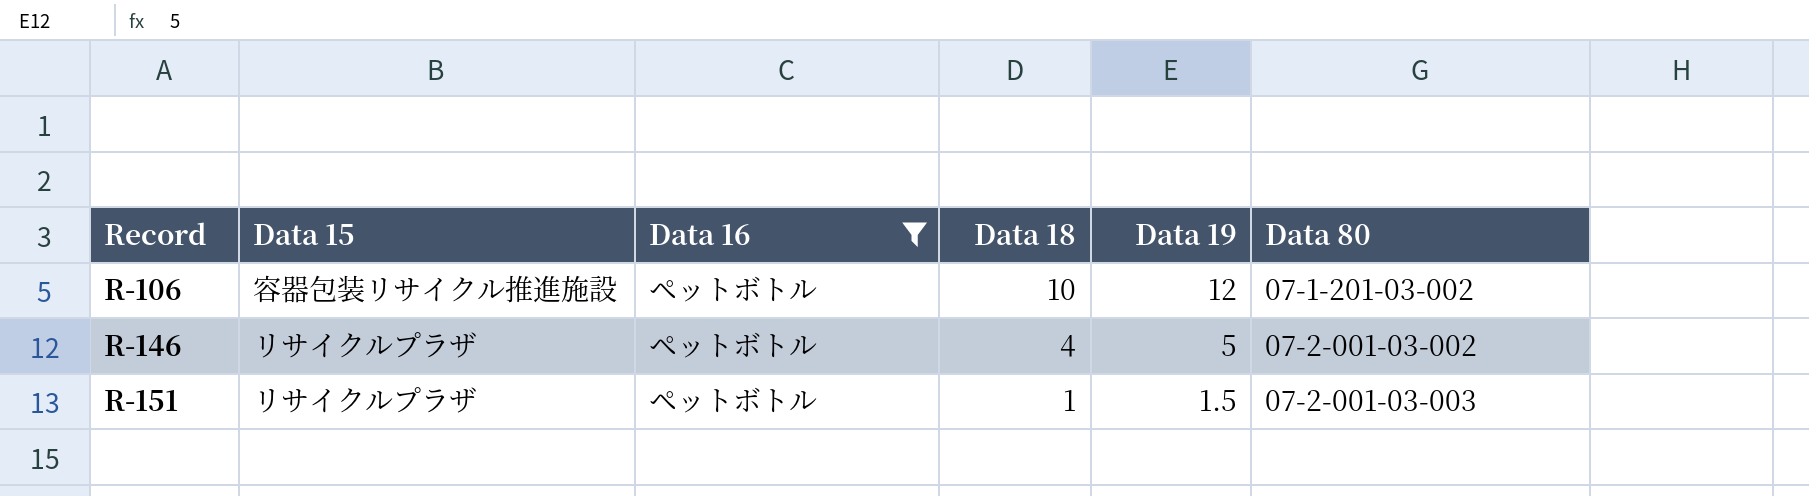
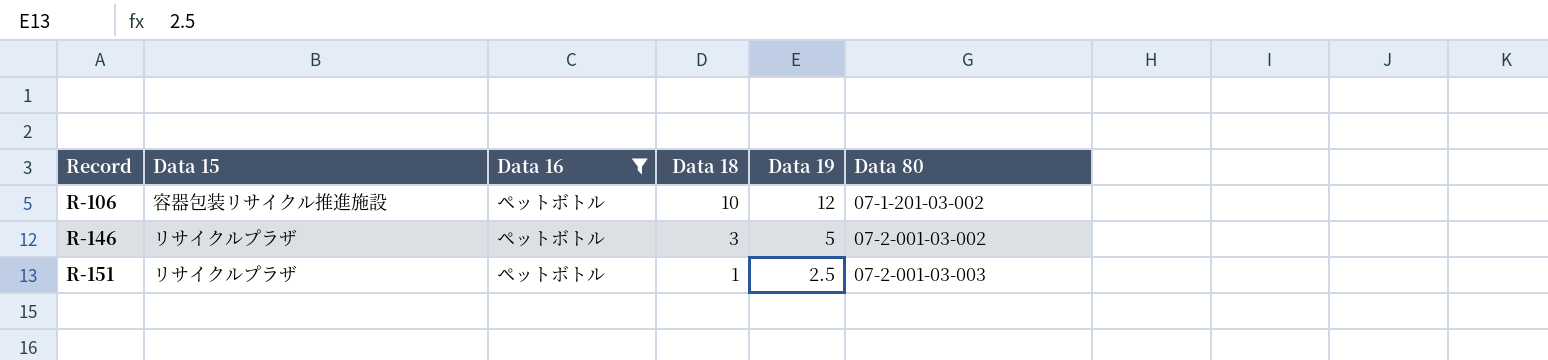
R-146 | Data 18: 4 -> 3
R-151 | Data 19: 1.5 -> 2.5

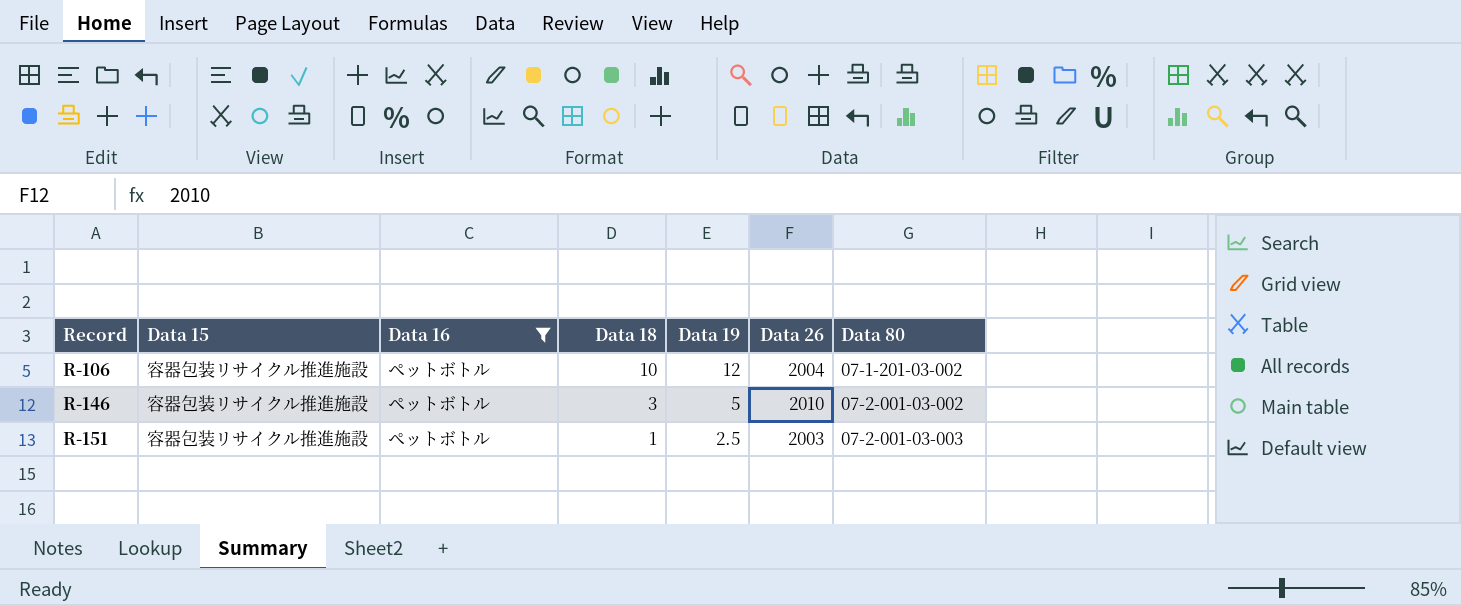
column Data 26 | position: none -> 6
R-146 | Data 15: リサイクルプラザ -> 容器包装リサイクル推進施設
R-151 | Data 15: リサイクルプラザ -> 容器包装リサイクル推進施設

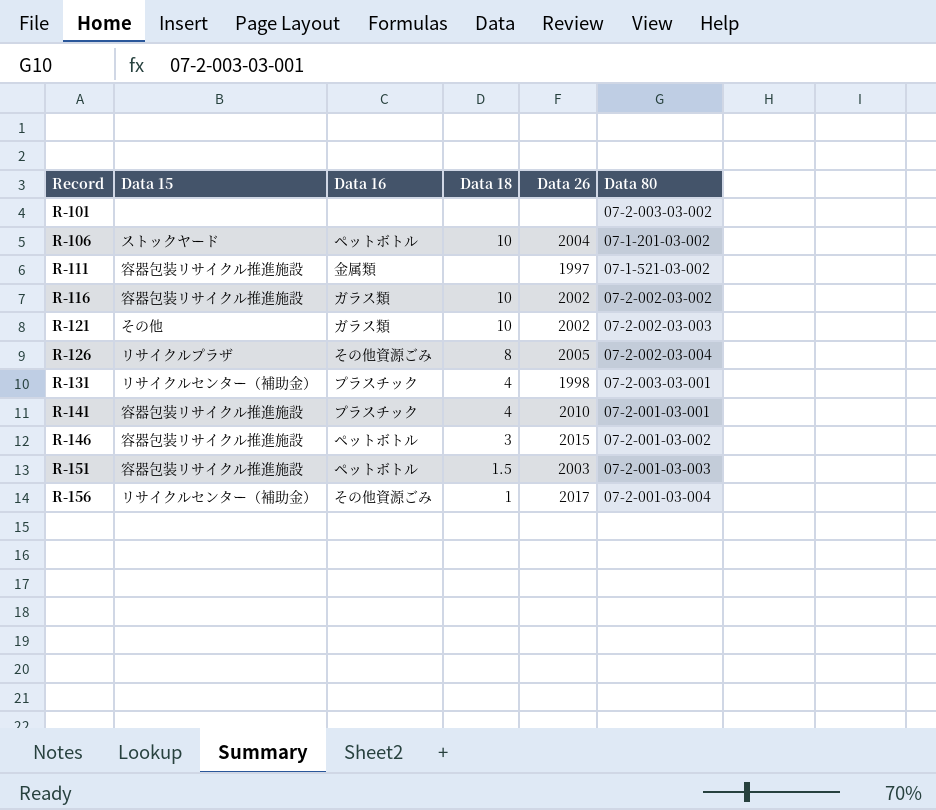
filter: Data 16 = ペットボトル -> none
column Data 19 | position: 5 -> none
R-106 | Data 15: 容器包装リサイクル推進施設 -> ストックヤード
R-146 | Data 26: 2010 -> 2015
R-151 | Data 18: 1 -> 1.5

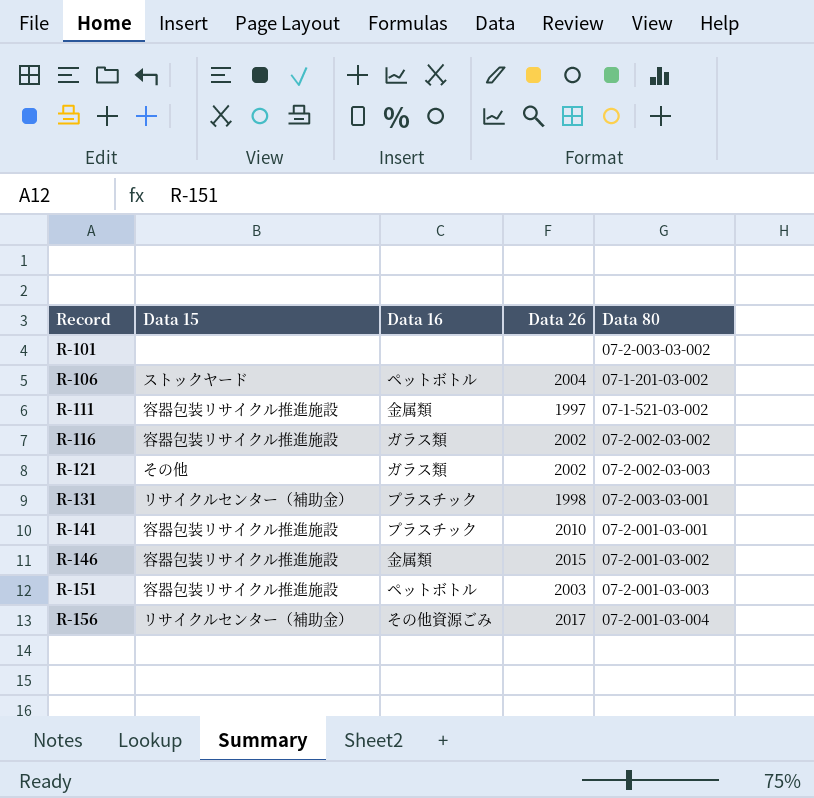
column Data 18 | position: 4 -> none
row R-126: リサイクルプラザ | その他資源ごみ | 8 | 2005 | 07-2-002-03-004 -> none
R-146 | Data 16: ペットボトル -> 金属類

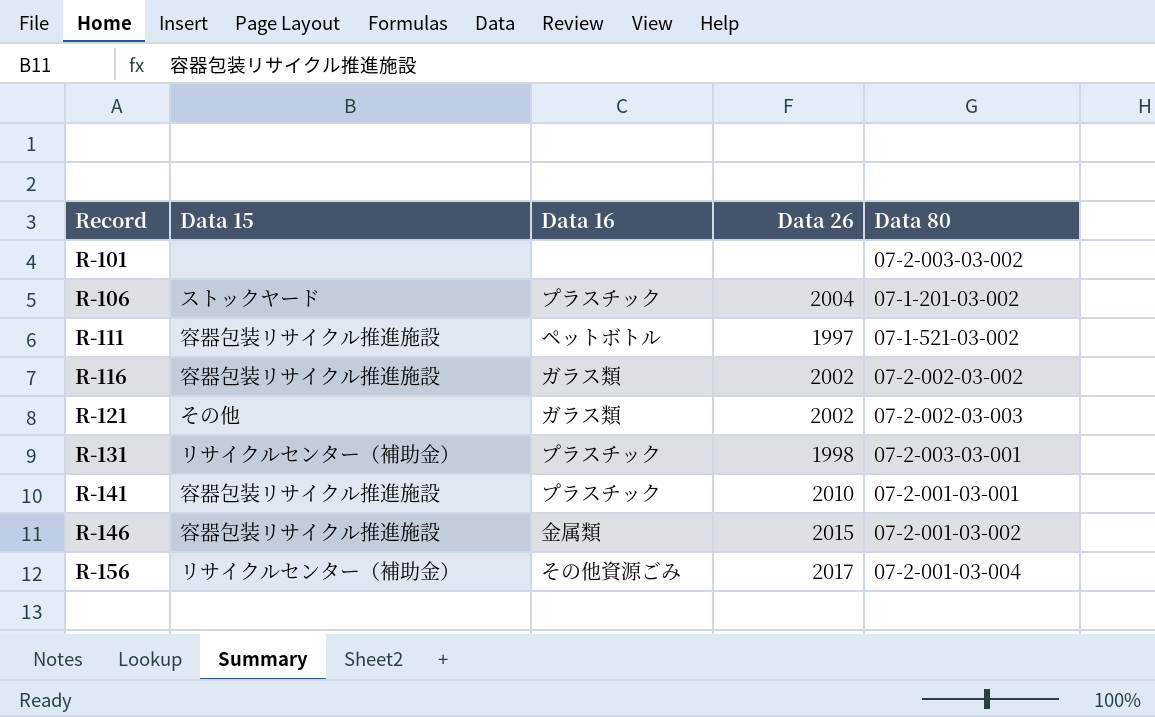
row R-151: 容器包装リサイクル推進施設 | ペットボトル | 2003 | 07-2-001-03-003 -> none
R-106 | Data 16: ペットボトル -> プラスチック
R-111 | Data 16: 金属類 -> ペットボトル

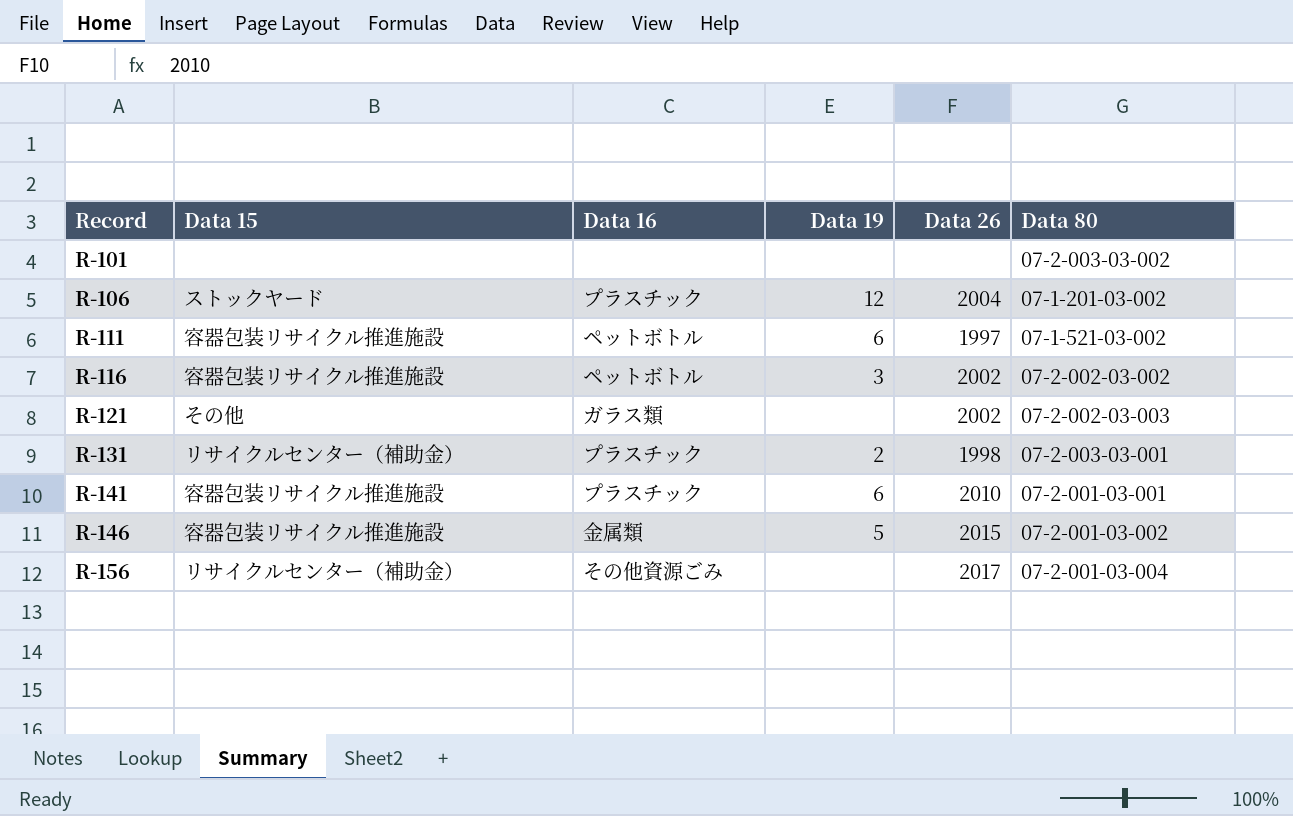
column Data 19 | position: none -> 4
R-116 | Data 16: ガラス類 -> ペットボトル

